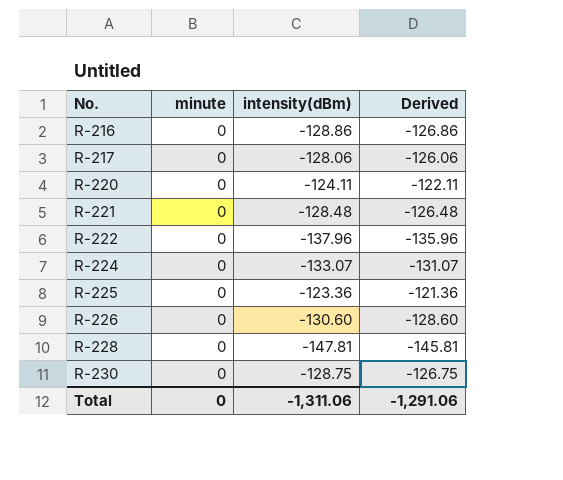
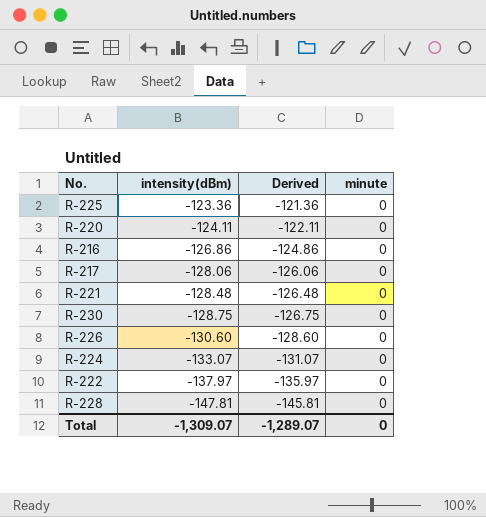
row order: No. ascending -> intensity(dBm) descending
column minute | position: 2 -> 4
R-216 | intensity(dBm): -128.86 -> -126.86
R-216 | Derived: -126.86 -> -124.86
R-222 | intensity(dBm): -137.96 -> -137.97
R-222 | Derived: -135.96 -> -135.97
Total | intensity(dBm): -1,311.06 -> -1,309.07
Total | Derived: -1,291.06 -> -1,289.07

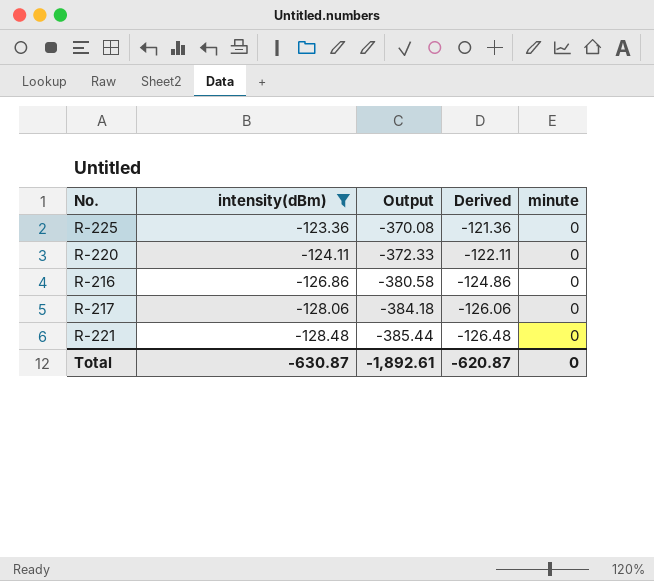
filter: none -> intensity(dBm) >= -128.48
column Output | formula: none -> [intensity(dBm)] * 3
Total | intensity(dBm): -1,309.07 -> -630.87
Total | Derived: -1,289.07 -> -620.87

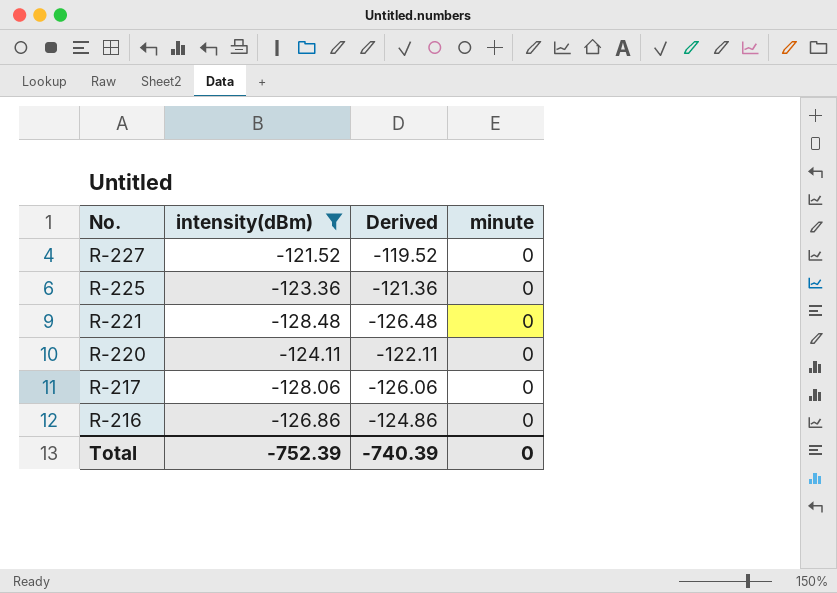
row order: intensity(dBm) descending -> No. descending
column Output | formula: [intensity(dBm)] * 3 -> none
row R-227: none -> -121.52 | -119.52 | 0
Total | intensity(dBm): -630.87 -> -752.39
Total | Derived: -620.87 -> -740.39

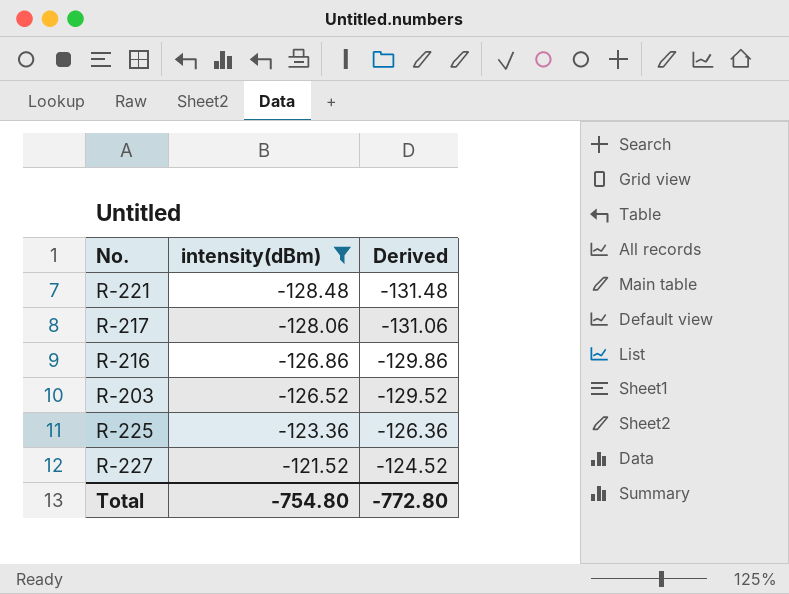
row order: No. descending -> intensity(dBm) ascending
column minute | position: 4 -> none
column Derived | formula: [intensity(dBm)] + 2 -> [intensity(dBm)] - 3
row R-220: -124.11 | -122.11 | 0 -> none
row R-203: none -> -126.52 | -129.52
Total | intensity(dBm): -752.39 -> -754.80
Total | Derived: -740.39 -> -772.80

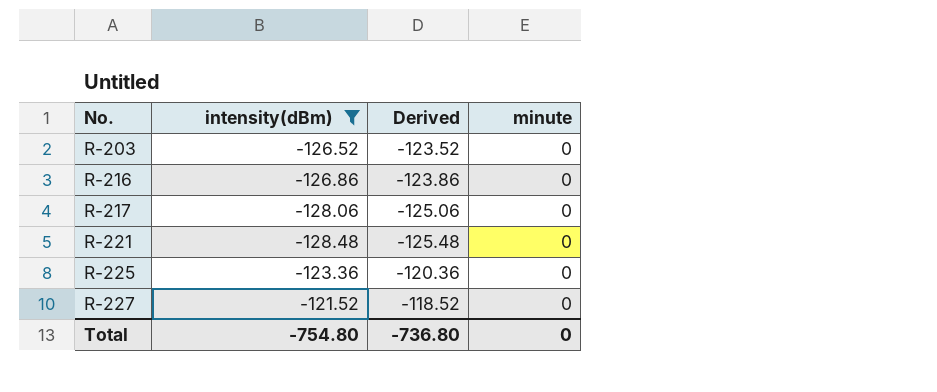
row order: intensity(dBm) ascending -> No. ascending
column Derived | formula: [intensity(dBm)] - 3 -> [intensity(dBm)] + 3
column minute | position: none -> 4
Total | Derived: -772.80 -> -736.80

